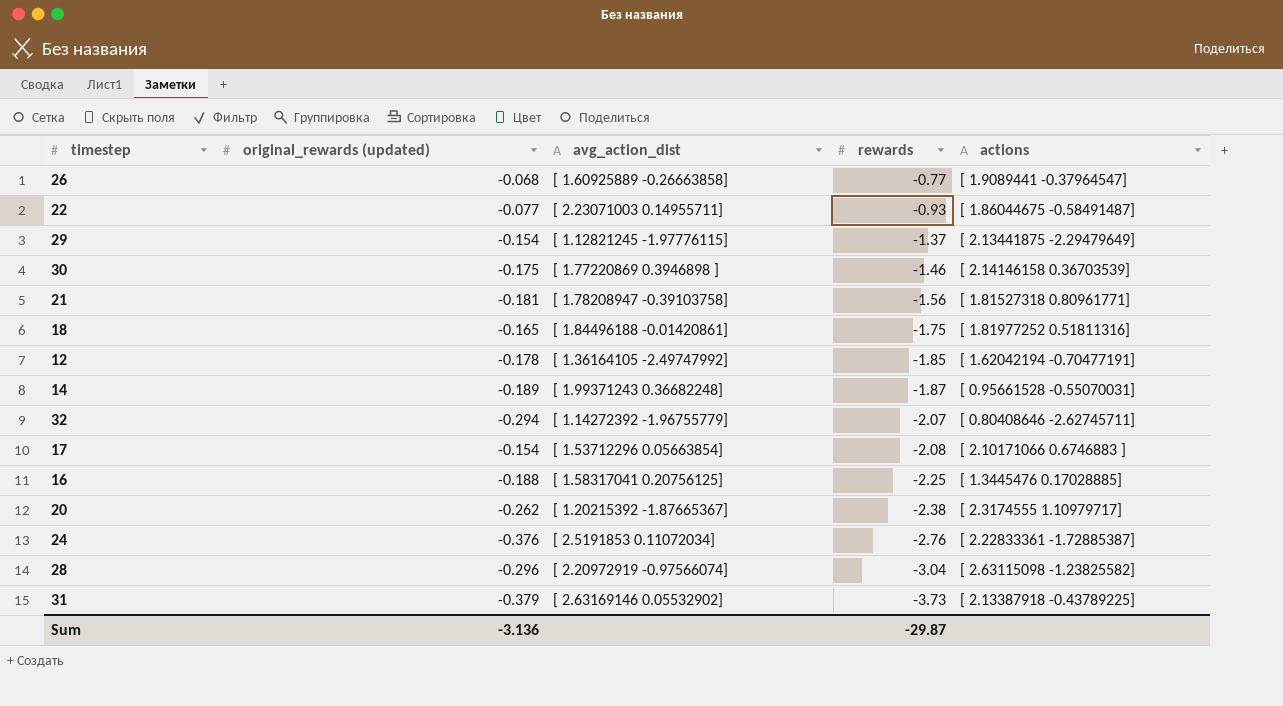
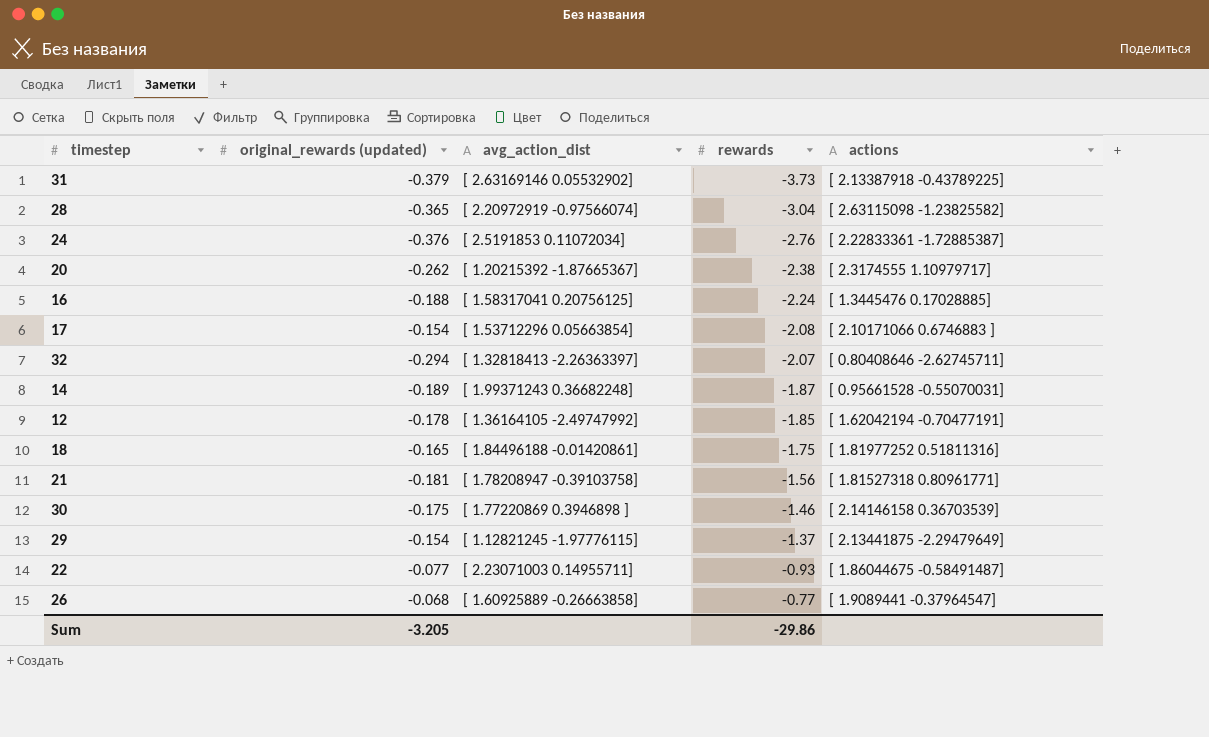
row order: rewards descending -> rewards ascending
28 | original_rewards (updated): -0.296 -> -0.365
16 | rewards: -2.25 -> -2.24
32 | avg_action_dist: [ 1.14272392 -1.96755779] -> [ 1.32818413 -2.26363397]
Sum | original_rewards (updated): -3.136 -> -3.205
Sum | rewards: -29.87 -> -29.86

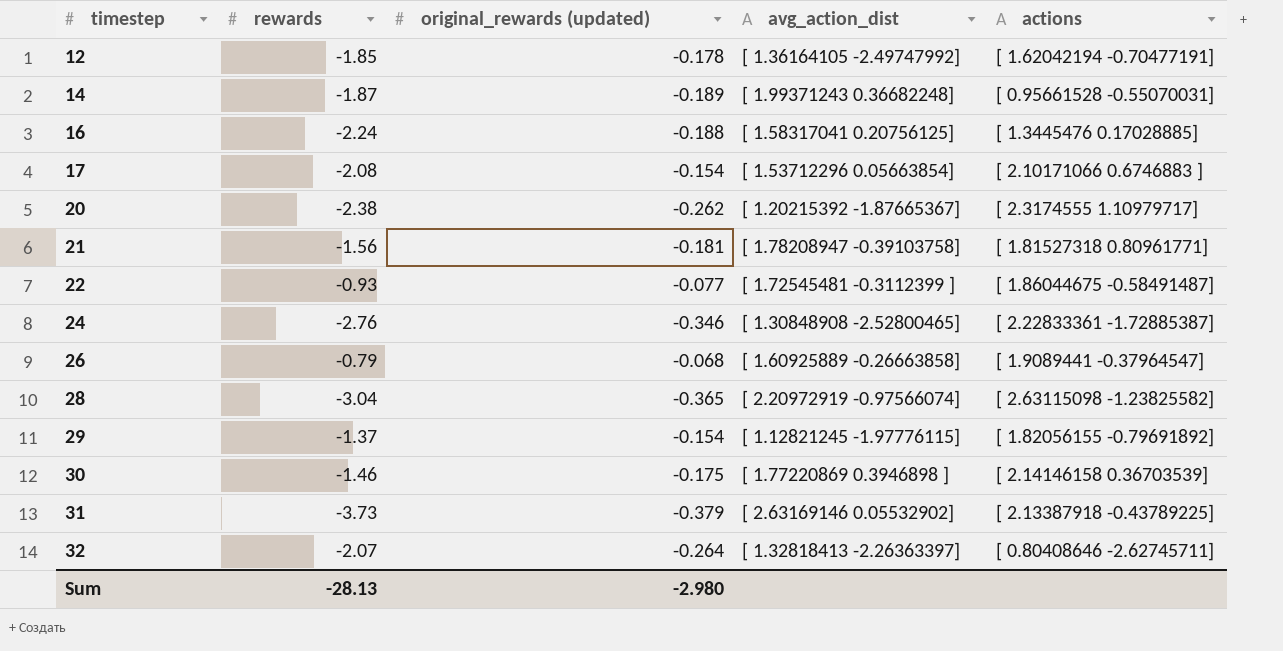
row order: rewards ascending -> timestep ascending
column rewards | position: 4 -> 2
row 18: -0.165 | [ 1.84496188 -0.01420861] | -1.75 | [ 1.81977252 0.51811316] -> none
22 | avg_action_dist: [ 2.23071003 0.14955711] -> [ 1.72545481 -0.3112399 ]
24 | original_rewards (updated): -0.376 -> -0.346
24 | avg_action_dist: [ 2.5191853 0.11072034] -> [ 1.30848908 -2.52800465]
26 | rewards: -0.77 -> -0.79
29 | actions: [ 2.13441875 -2.29479649] -> [ 1.82056155 -0.79691892]
32 | original_rewards (updated): -0.294 -> -0.264
Sum | rewards: -29.86 -> -28.13
Sum | original_rewards (updated): -3.205 -> -2.980

